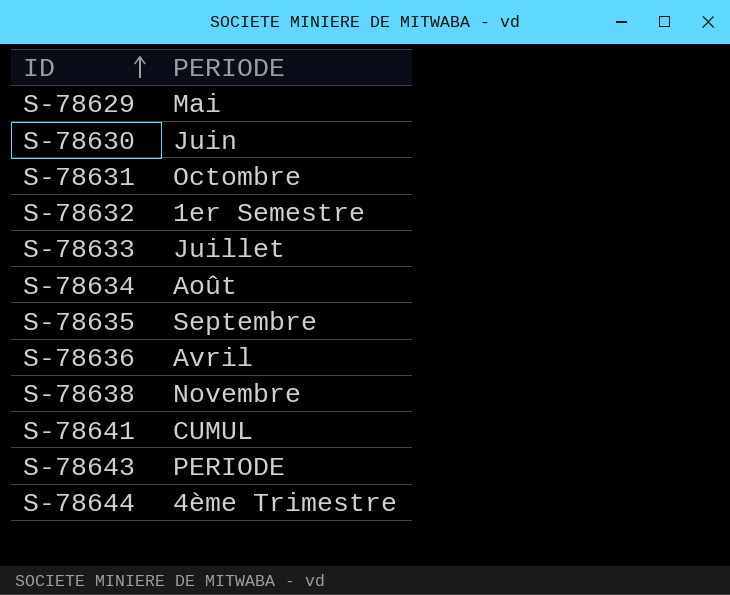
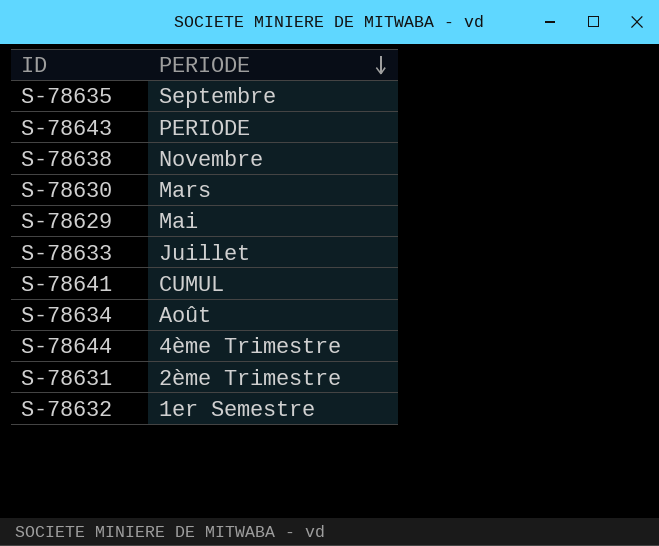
row order: ID ascending -> PERIODE descending
row S-78636: Avril -> none
S-78630 | PERIODE: Juin -> Mars
S-78631 | PERIODE: Octombre -> 2ème Trimestre

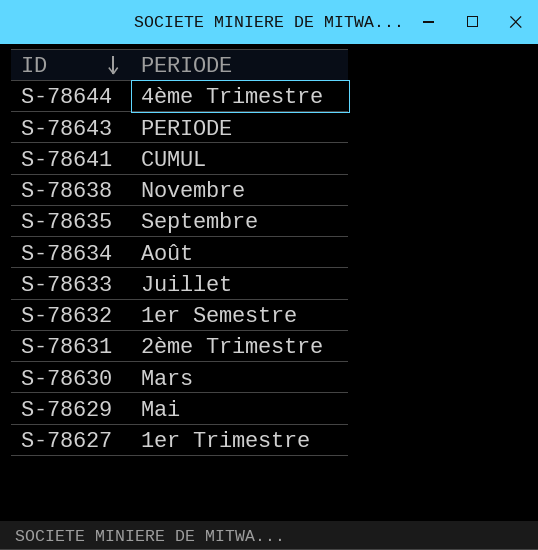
row order: PERIODE descending -> ID descending
row S-78627: none -> 1er Trimestre

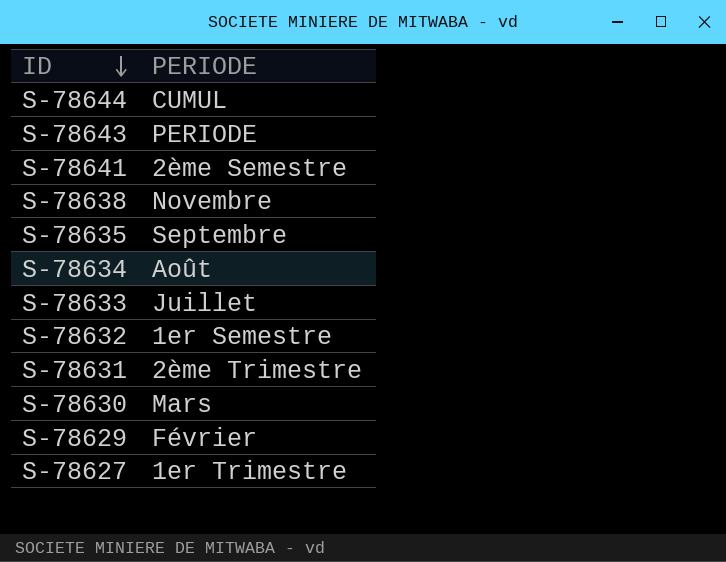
S-78644 | PERIODE: 4ème Trimestre -> CUMUL
S-78641 | PERIODE: CUMUL -> 2ème Semestre
S-78629 | PERIODE: Mai -> Février

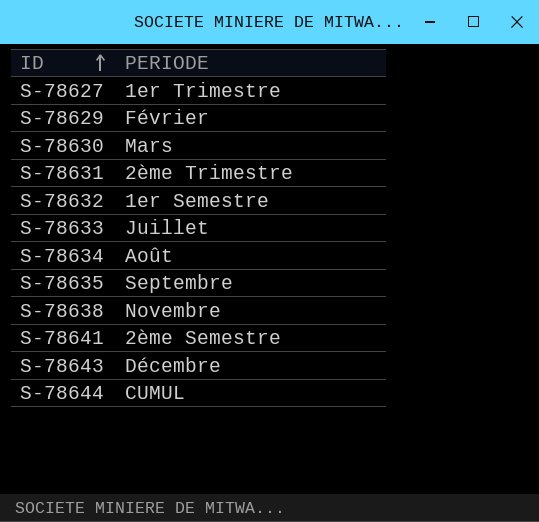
row order: ID descending -> ID ascending
S-78643 | PERIODE: PERIODE -> Décembre

